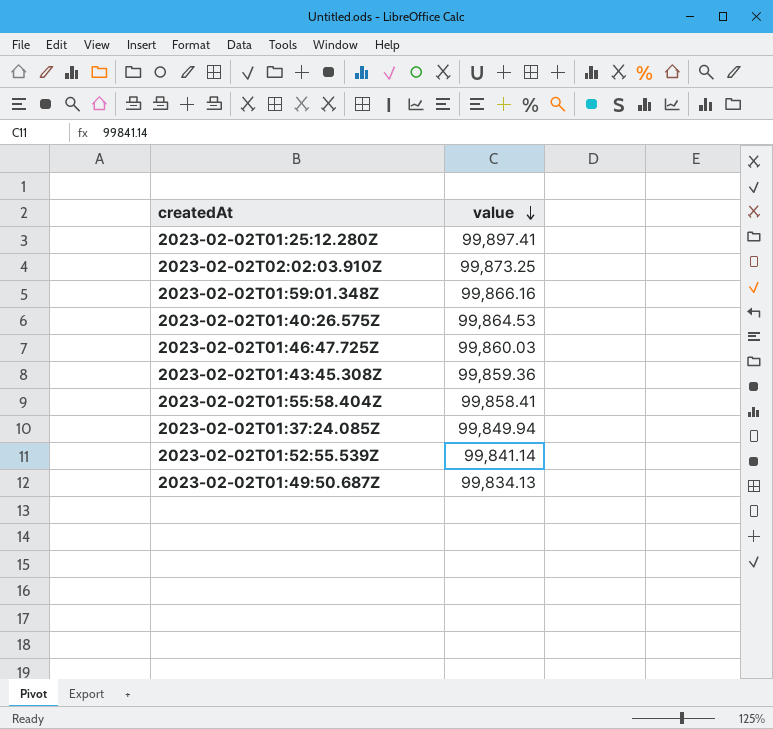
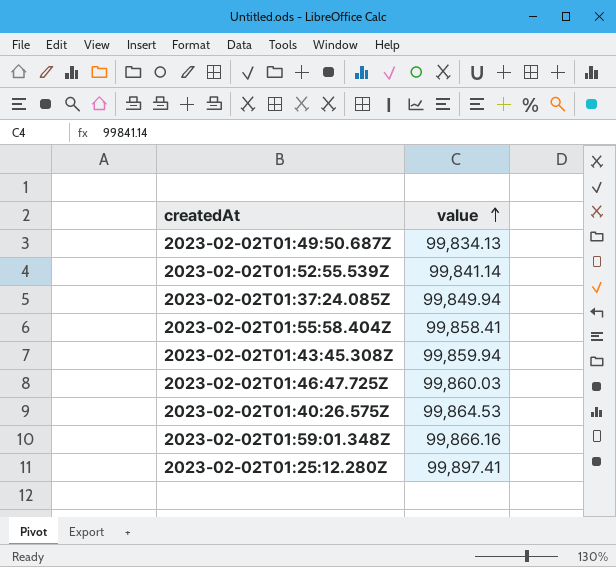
row order: value descending -> value ascending
row 2023-02-02T02:02:03.910Z: 99,873.25 -> none
2023-02-02T01:43:45.308Z | value: 99,859.36 -> 99,859.94

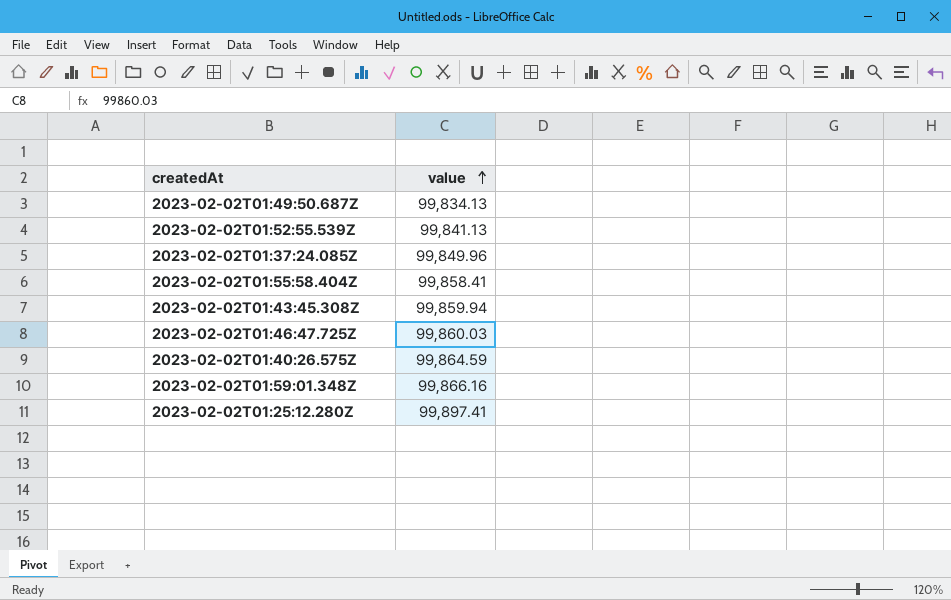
2023-02-02T01:52:55.539Z | value: 99,841.14 -> 99,841.13
2023-02-02T01:37:24.085Z | value: 99,849.94 -> 99,849.96
2023-02-02T01:40:26.575Z | value: 99,864.53 -> 99,864.59

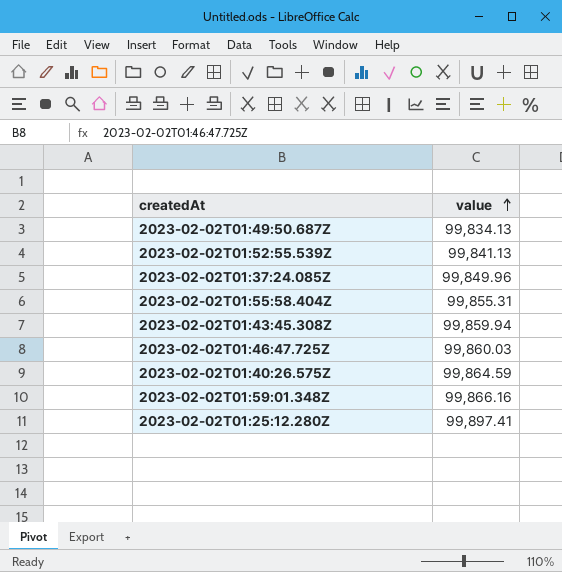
2023-02-02T01:55:58.404Z | value: 99,858.41 -> 99,855.31

